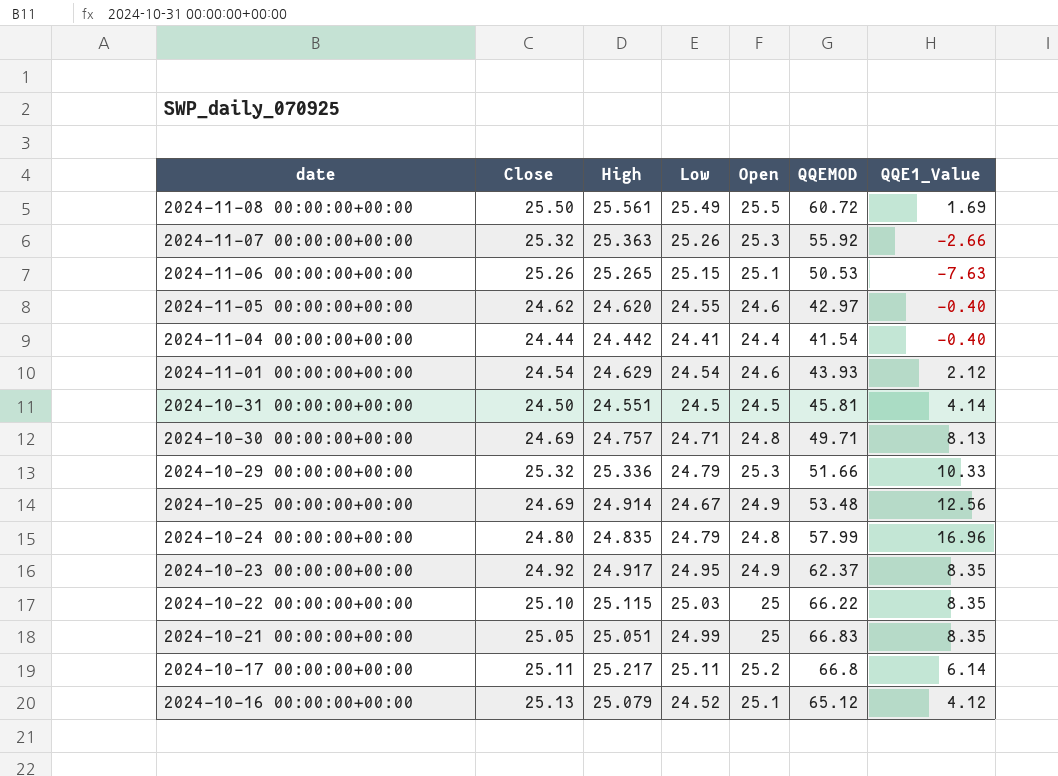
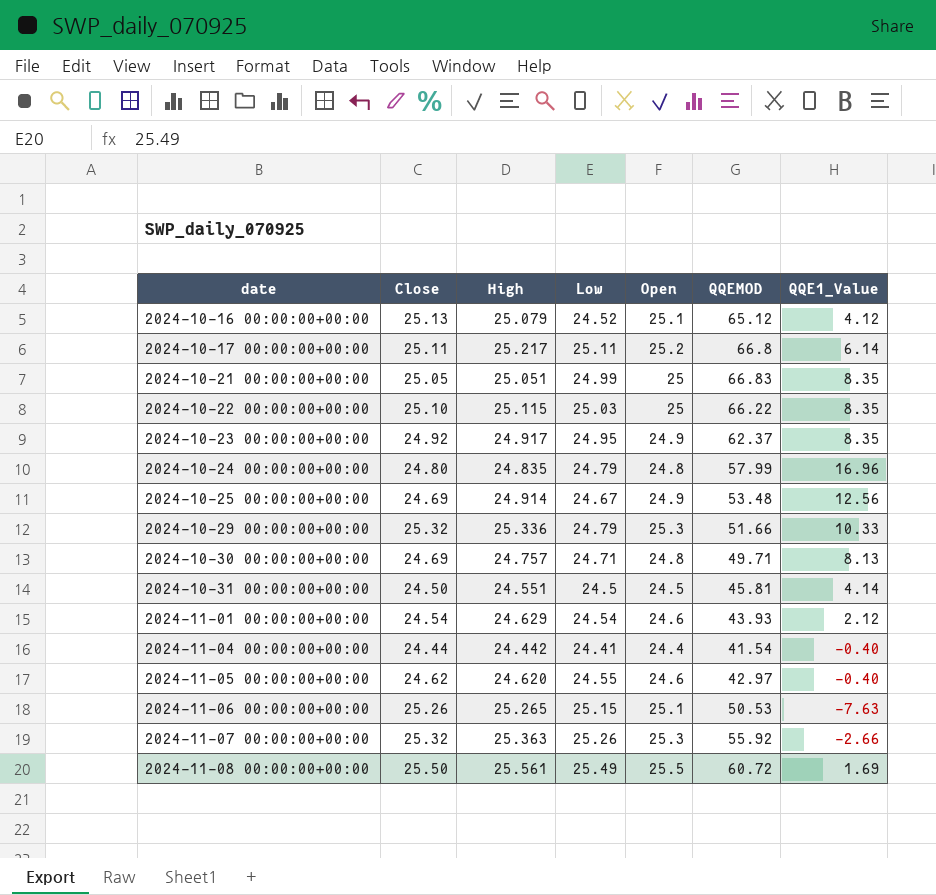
row order: date descending -> date ascending

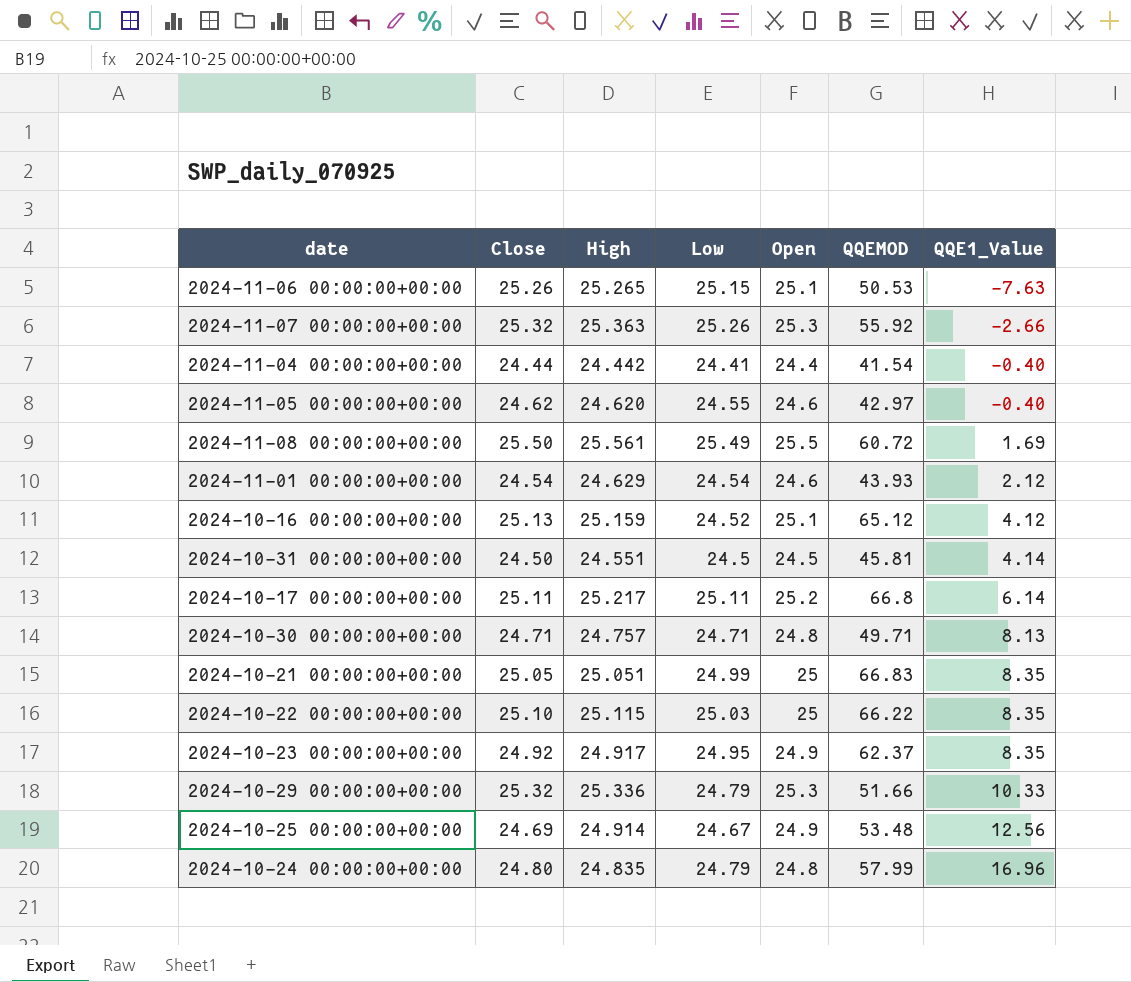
row order: date ascending -> QQE1_Value ascending
2024-10-16 00:00:00+00:00 | High: 25.079 -> 25.159
2024-10-30 00:00:00+00:00 | Close: 24.69 -> 24.71

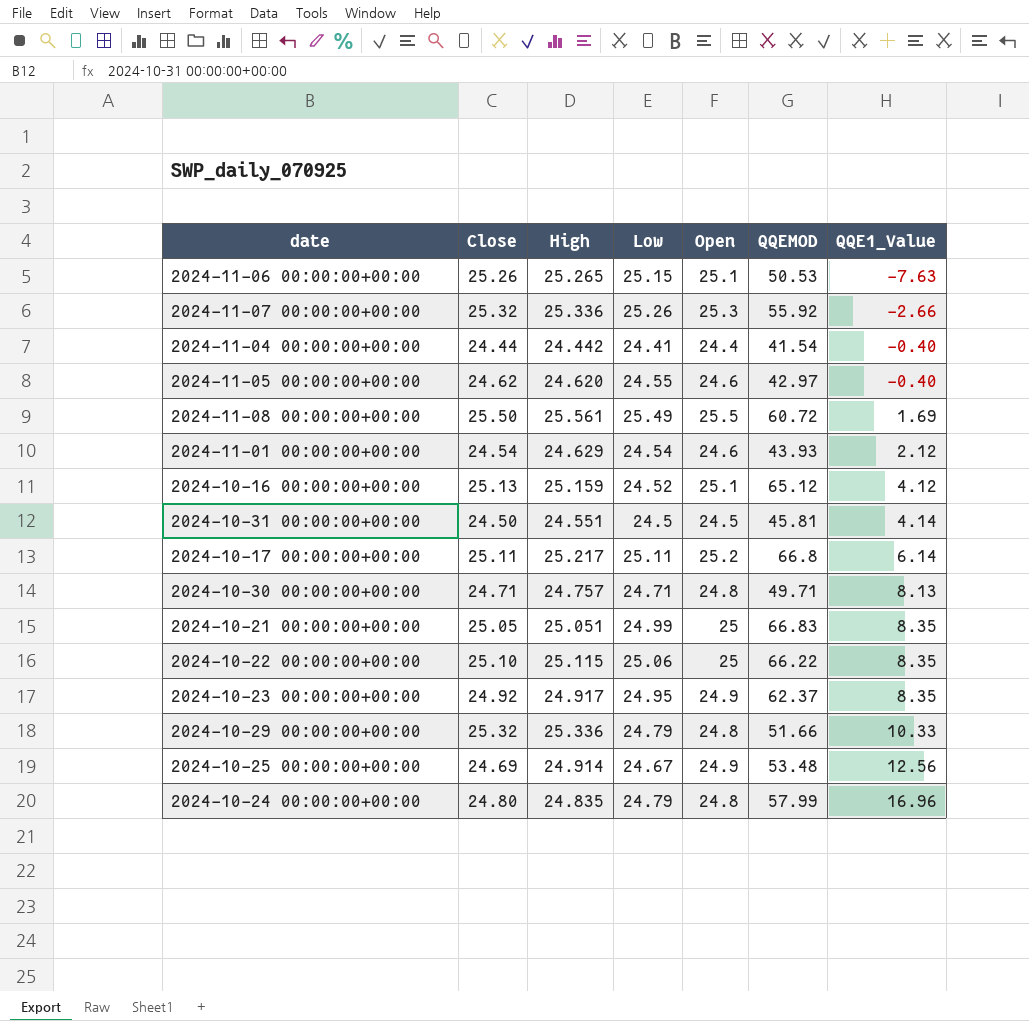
2024-11-07 00:00:00+00:00 | High: 25.363 -> 25.336
2024-10-22 00:00:00+00:00 | Low: 25.03 -> 25.06
2024-10-29 00:00:00+00:00 | Open: 25.3 -> 24.8

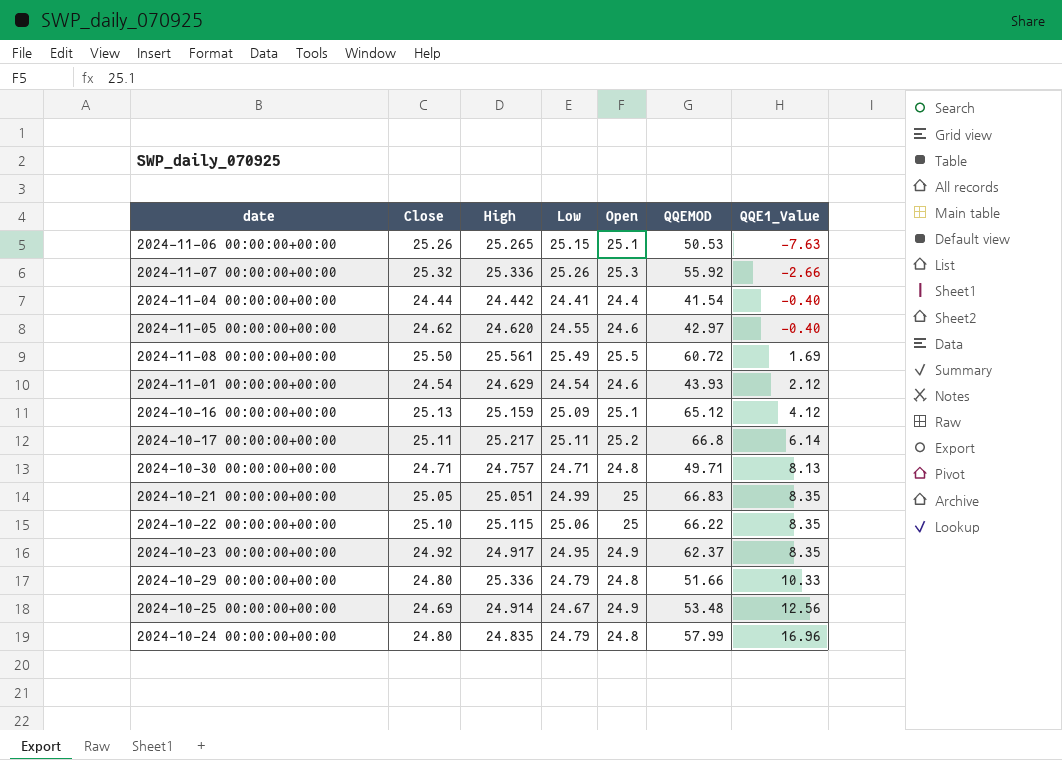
row 2024-10-31 00:00:00+00:00: 24.50 | 24.551 | 24.5 | 24.5 | 45.81 | 4.14 -> none
2024-10-16 00:00:00+00:00 | Low: 24.52 -> 25.09
2024-10-29 00:00:00+00:00 | Close: 25.32 -> 24.80

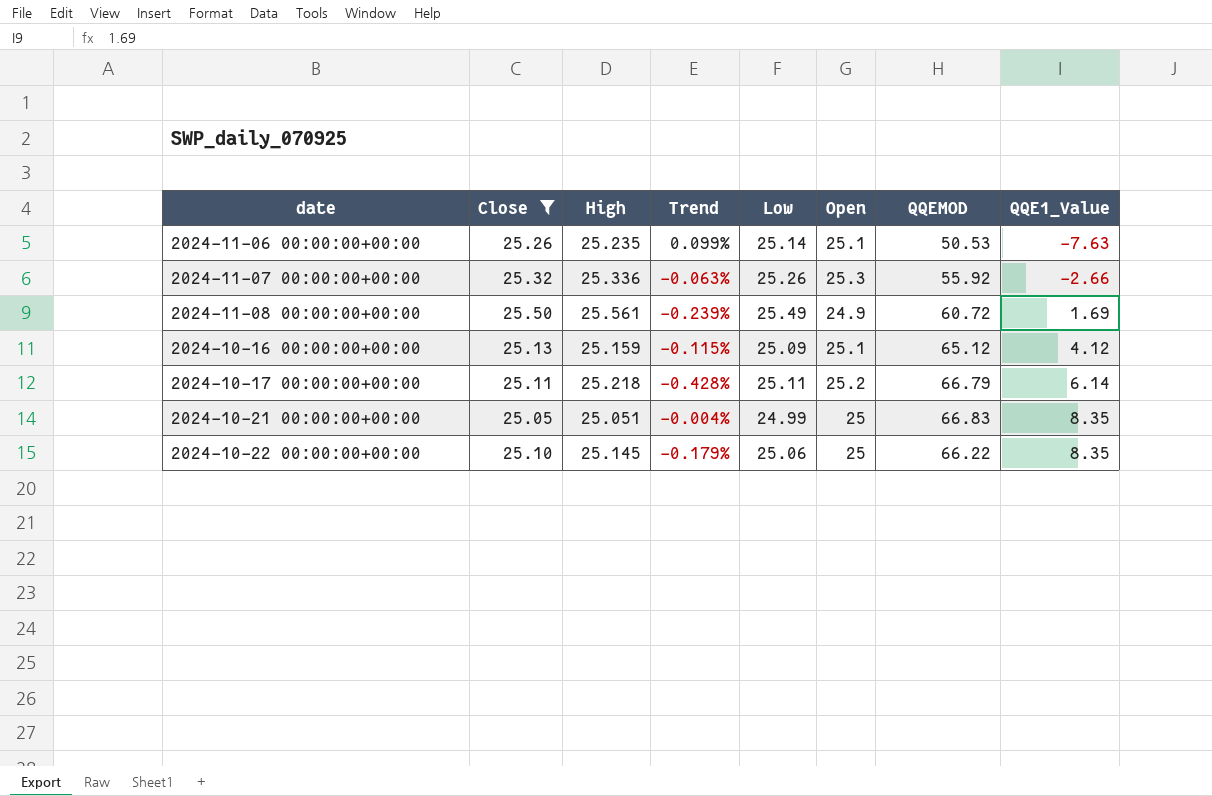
filter: none -> Close >= 25.05
column Trend | formula: none -> ([Close] - [High]) / [High]
2024-11-06 00:00:00+00:00 | High: 25.265 -> 25.235
2024-11-06 00:00:00+00:00 | Low: 25.15 -> 25.14
2024-11-08 00:00:00+00:00 | Open: 25.5 -> 24.9
2024-10-17 00:00:00+00:00 | High: 25.217 -> 25.218
2024-10-17 00:00:00+00:00 | QQEMOD: 66.8 -> 66.79
2024-10-22 00:00:00+00:00 | High: 25.115 -> 25.145

